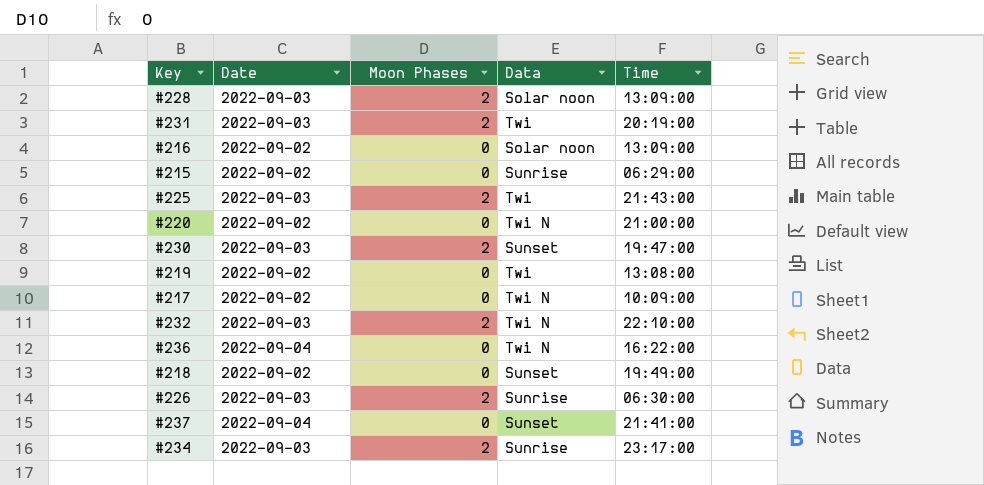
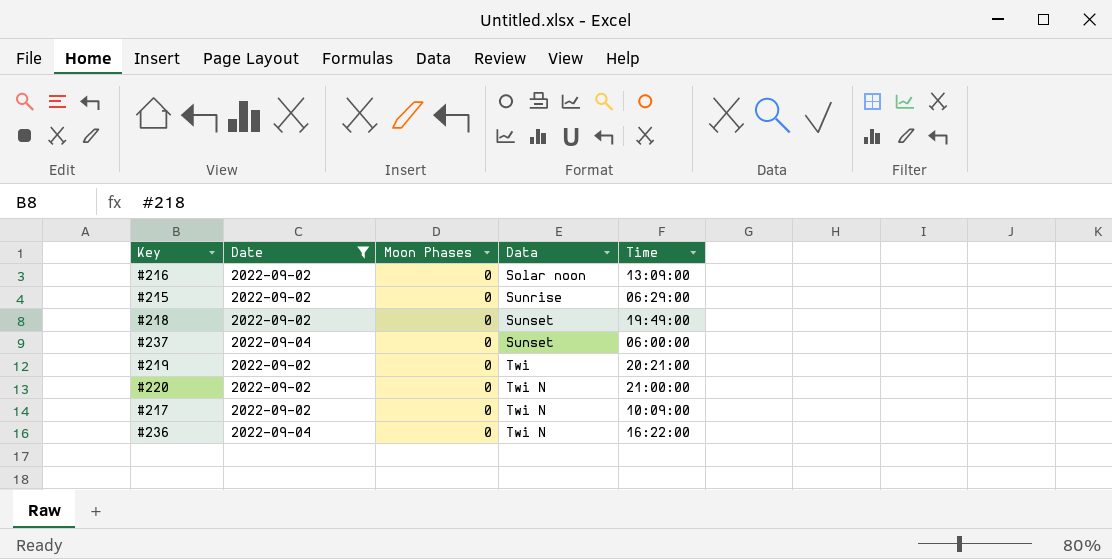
filter: none -> Date != 2022-09-03
row order: none -> Data ascending
#237 | Time: 21:41:00 -> 06:00:00
#219 | Time: 13:08:00 -> 20:21:00

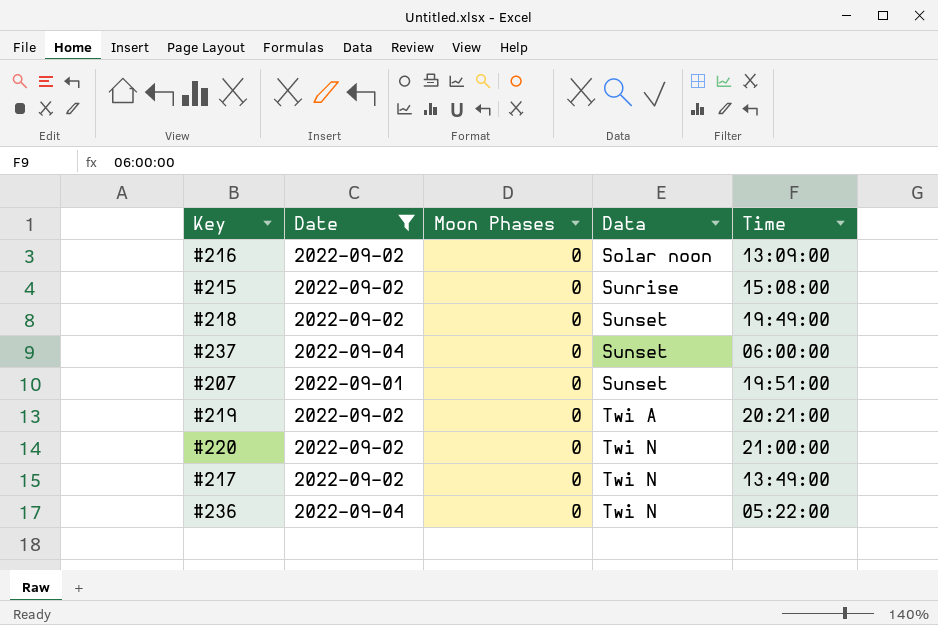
#215 | Time: 06:29:00 -> 15:08:00
row #207: none -> 2022-09-01 | 0 | Sunset | 19:51:00
#219 | Data: Twi -> Twi A
#217 | Time: 10:09:00 -> 13:49:00
#236 | Time: 16:22:00 -> 05:22:00

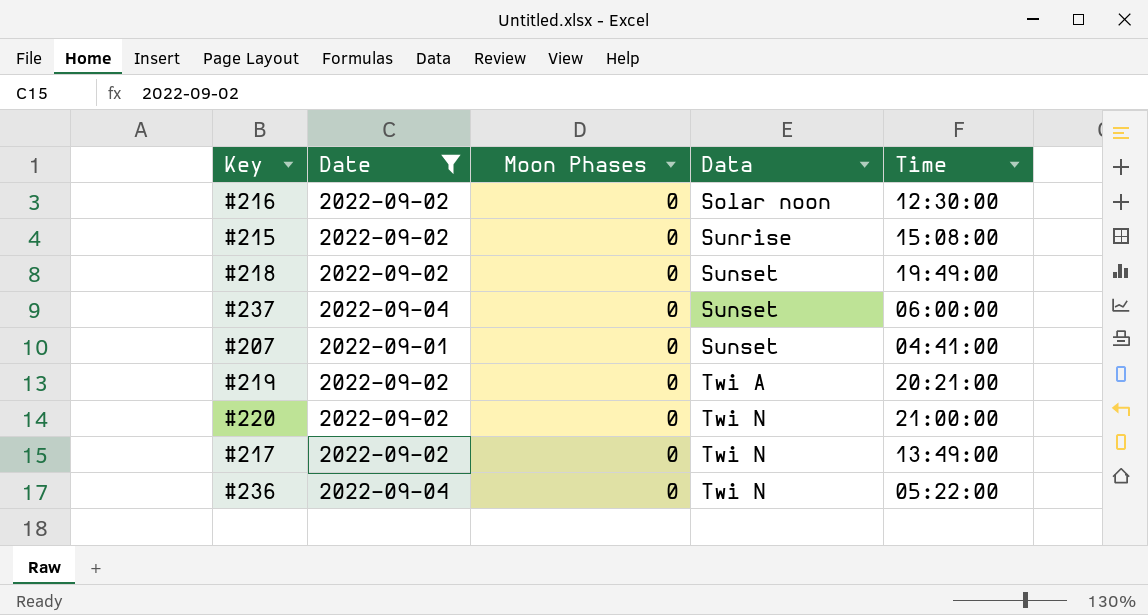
#216 | Time: 13:09:00 -> 12:30:00
#207 | Time: 19:51:00 -> 04:41:00

